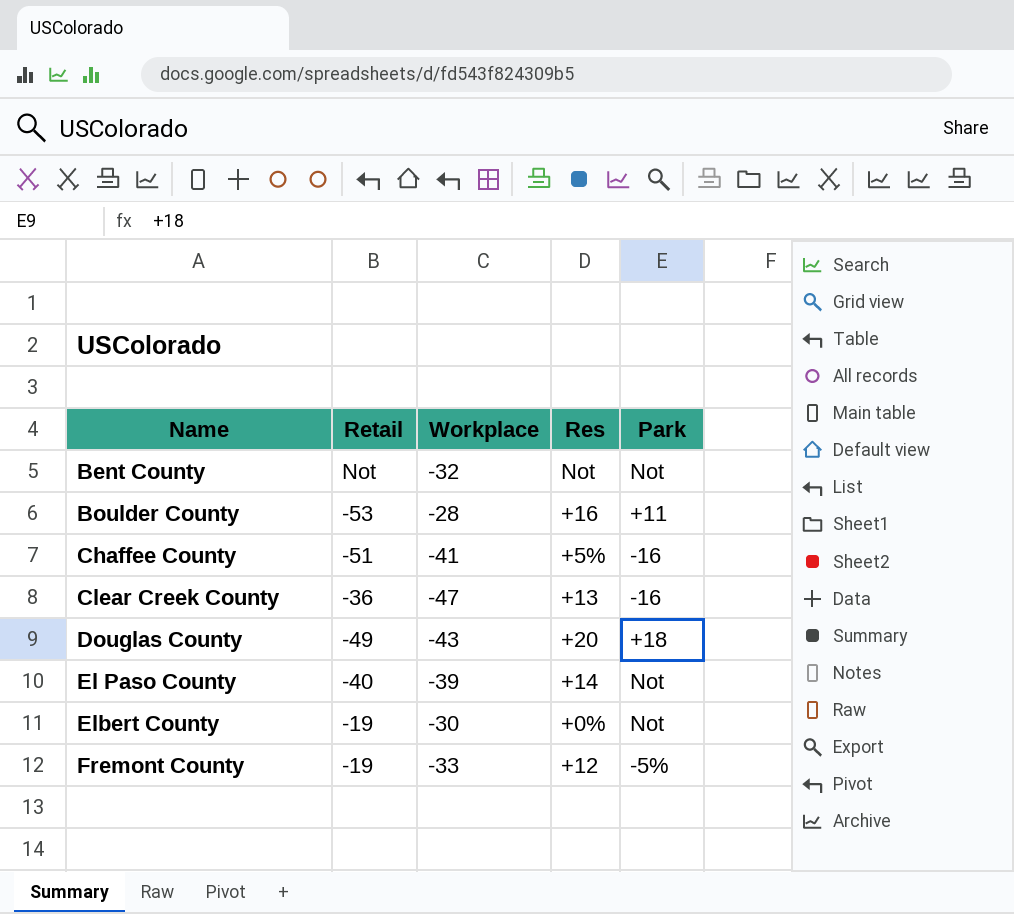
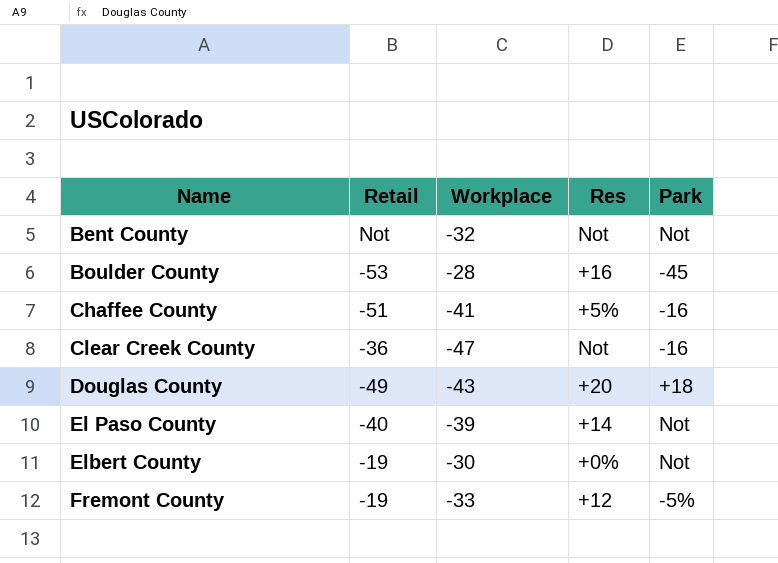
Boulder County | Park: +11 -> -45
Clear Creek County | Res: +13 -> Not

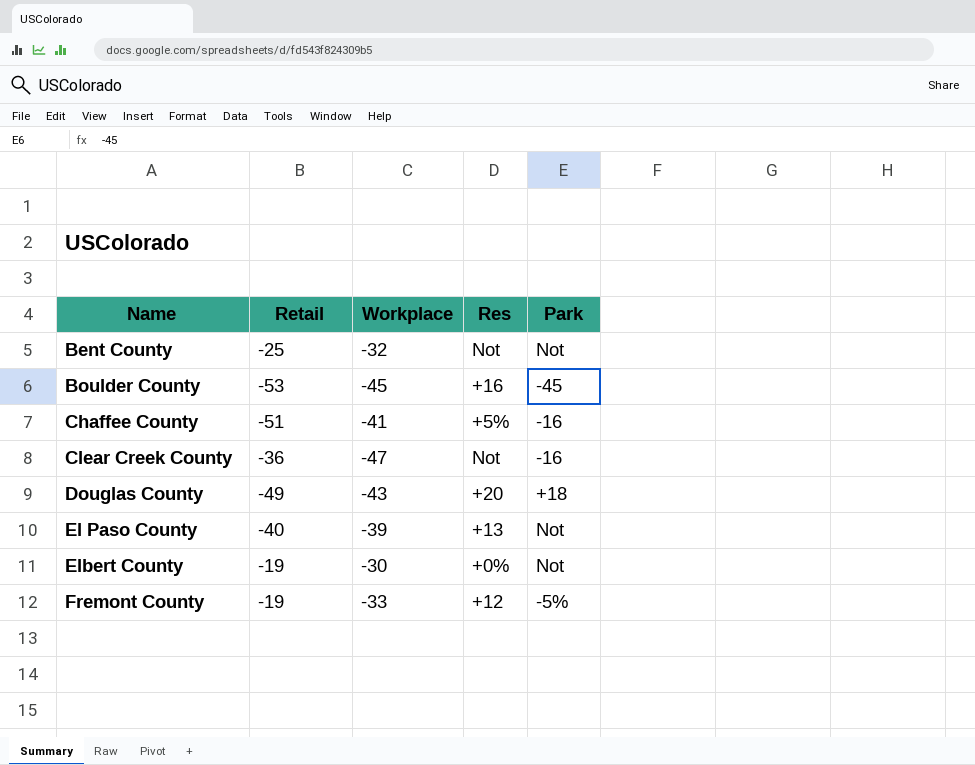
Bent County | Retail: Not -> -25
Boulder County | Workplace: -28 -> -45
El Paso County | Res: +14 -> +13

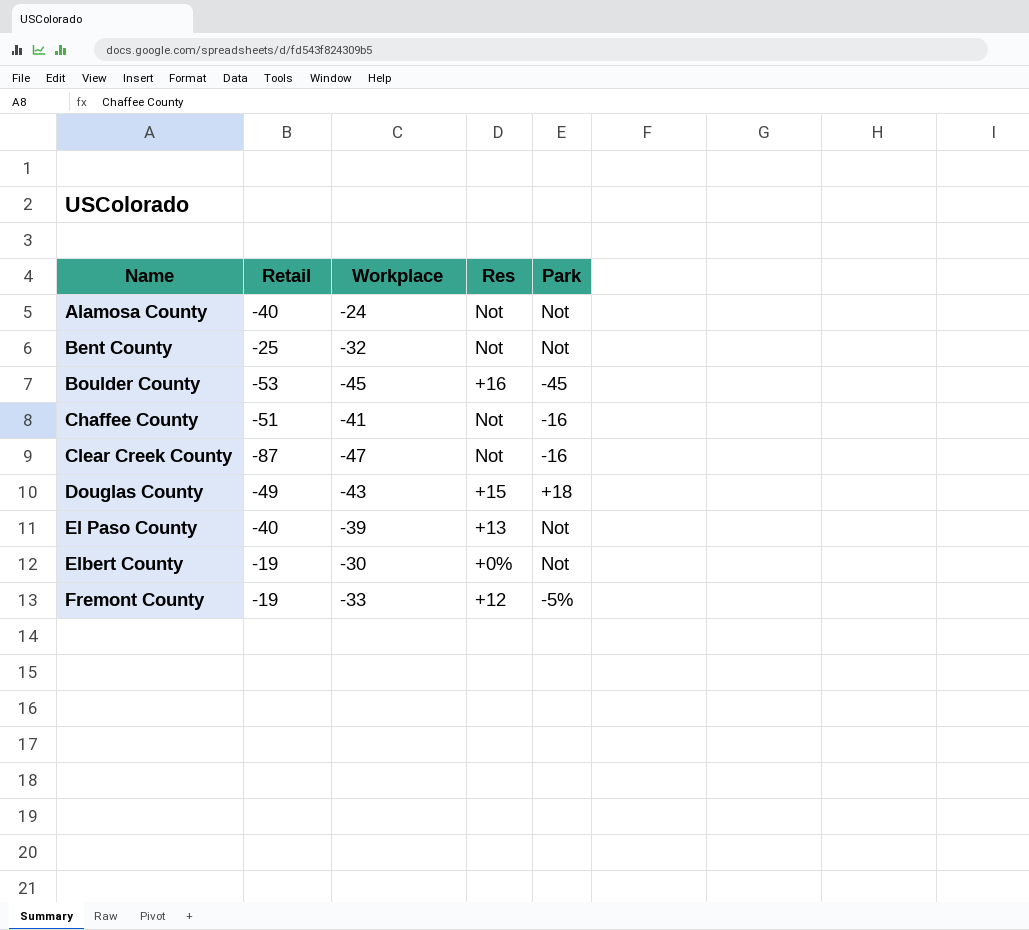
row Alamosa County: none -> -40 | -24 | Not | Not
Chaffee County | Res: +5% -> Not
Clear Creek County | Retail: -36 -> -87
Douglas County | Res: +20 -> +15

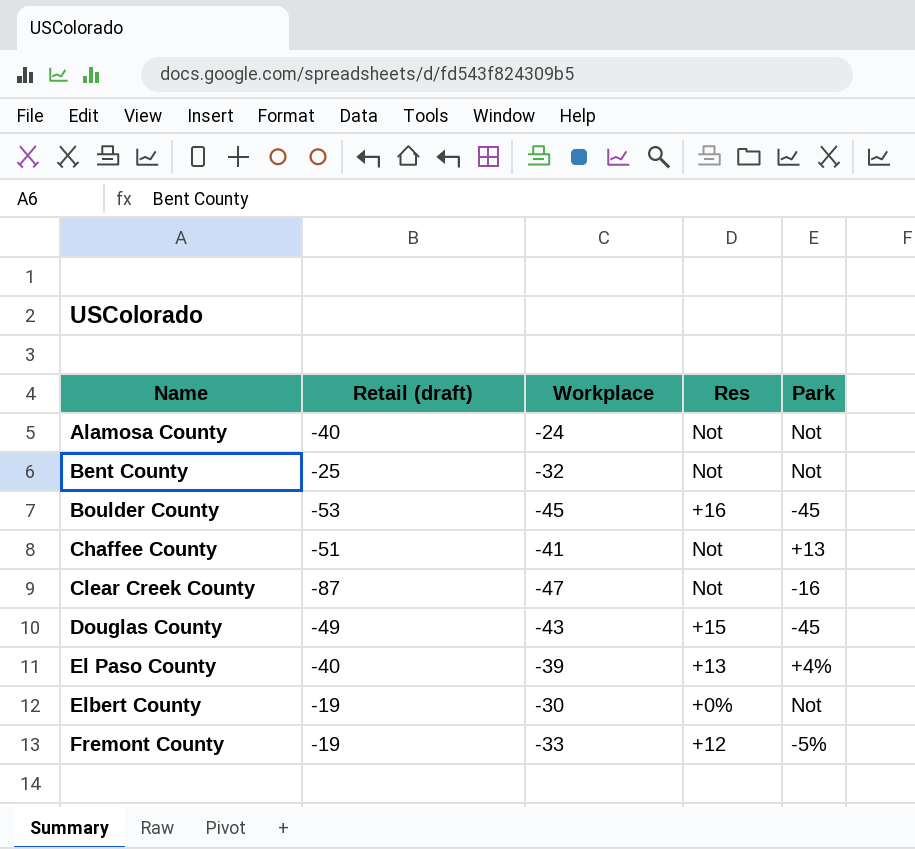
column name: Retail -> Retail (draft)
Chaffee County | Park: -16 -> +13
Douglas County | Park: +18 -> -45
El Paso County | Park: Not -> +4%

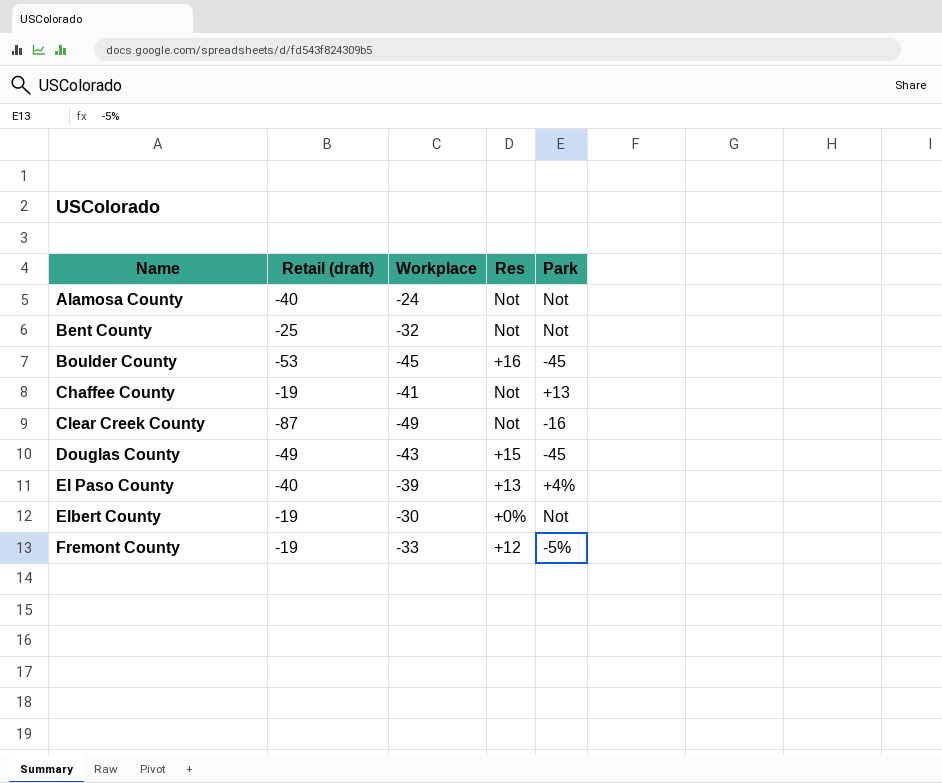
Chaffee County | Retail (draft): -51 -> -19
Clear Creek County | Workplace: -47 -> -49

